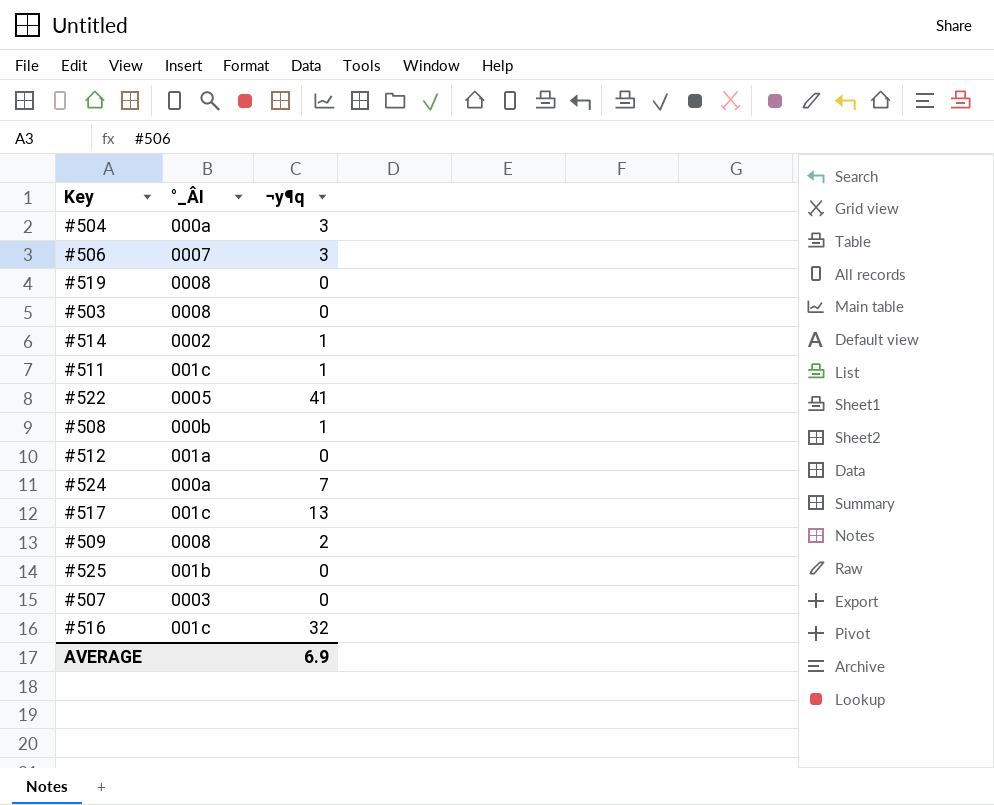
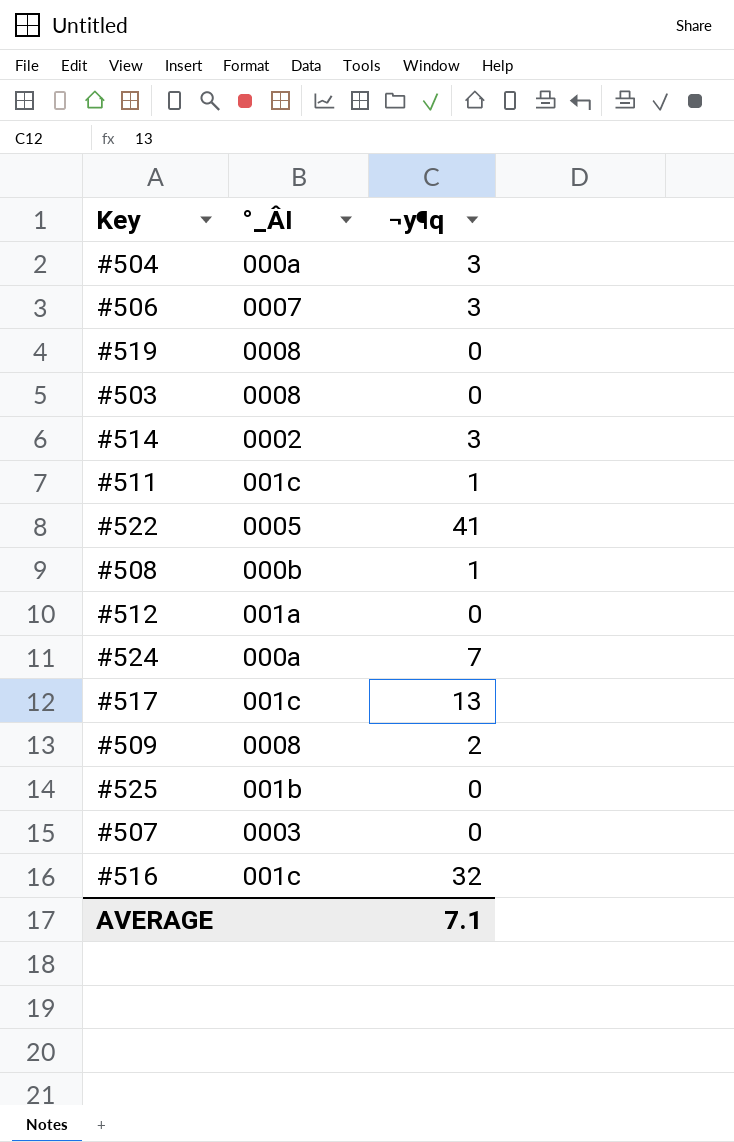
#514 | ¬y¶q: 1 -> 3
AVERAGE | ¬y¶q: 6.9 -> 7.1

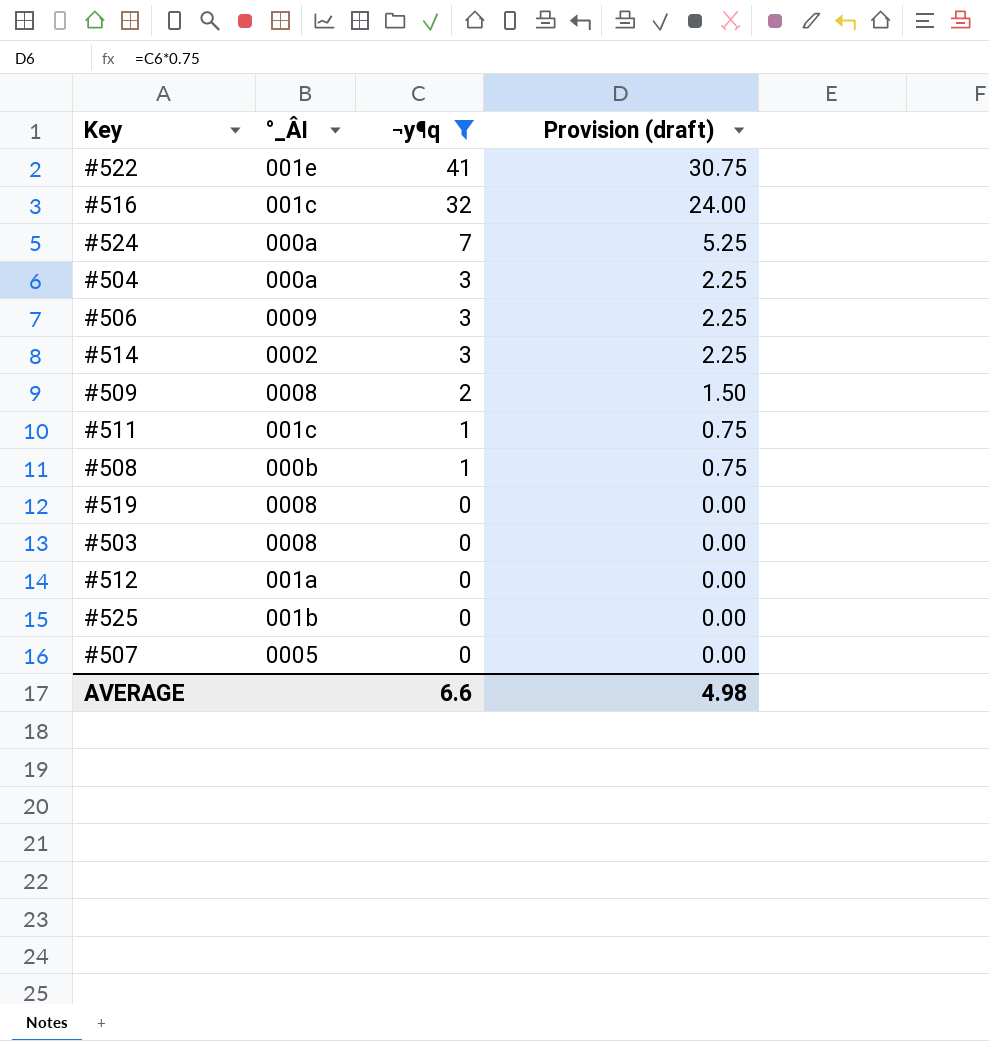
filter: none -> ¬y¶q != 13
row order: none -> ¬y¶q descending
column Provision (draft) | formula: none -> [¬y¶q] * 0.75
#522 | °_ÂI: 0005 -> 001e
#506 | °_ÂI: 0007 -> 0009
#507 | °_ÂI: 0003 -> 0005
AVERAGE | ¬y¶q: 7.1 -> 6.6

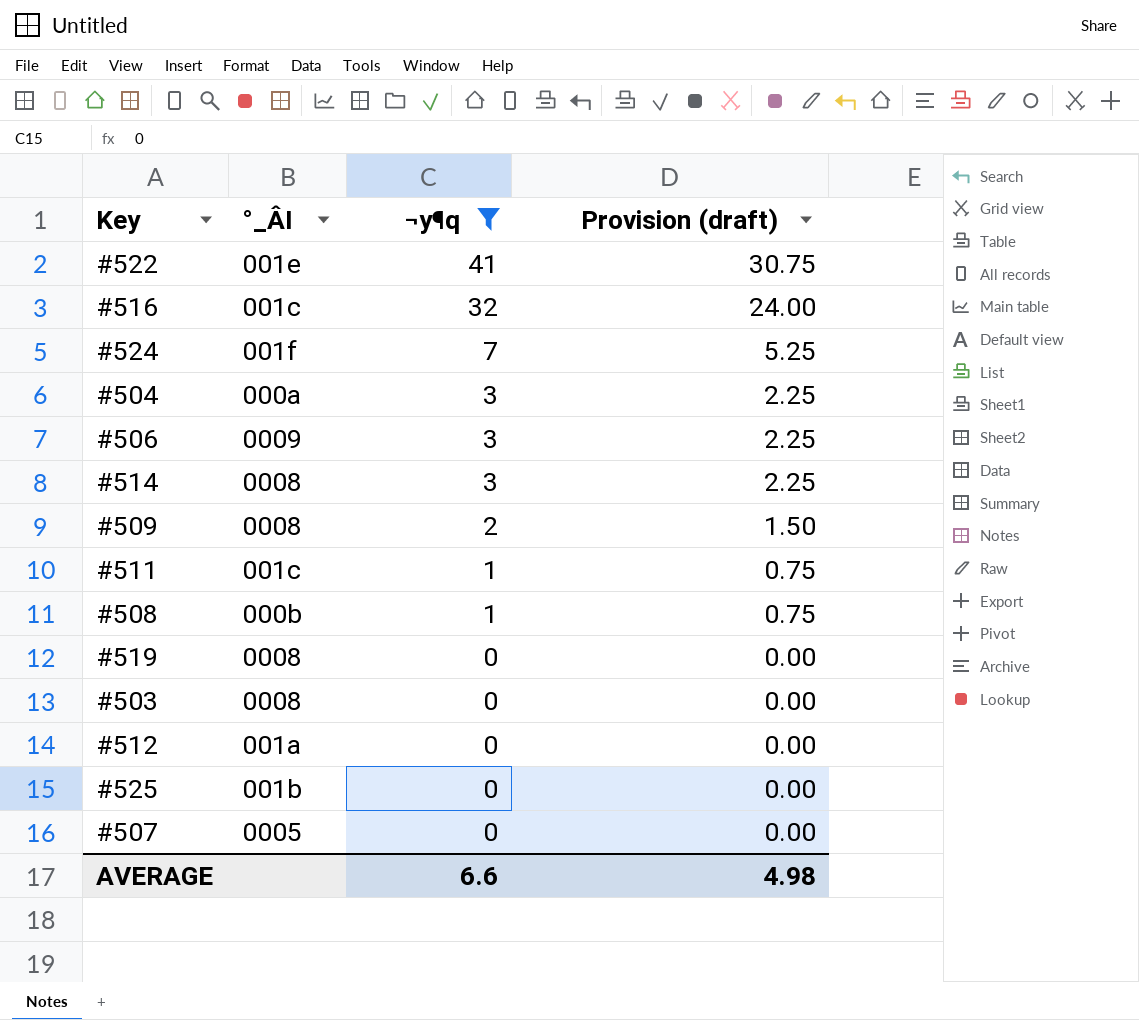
#524 | °_ÂI: 000a -> 001f
#514 | °_ÂI: 0002 -> 0008

